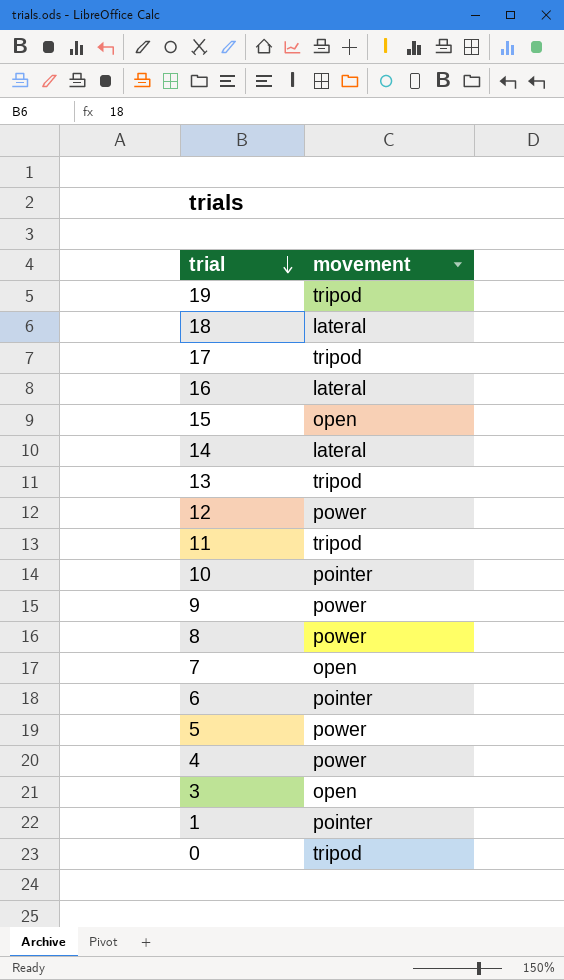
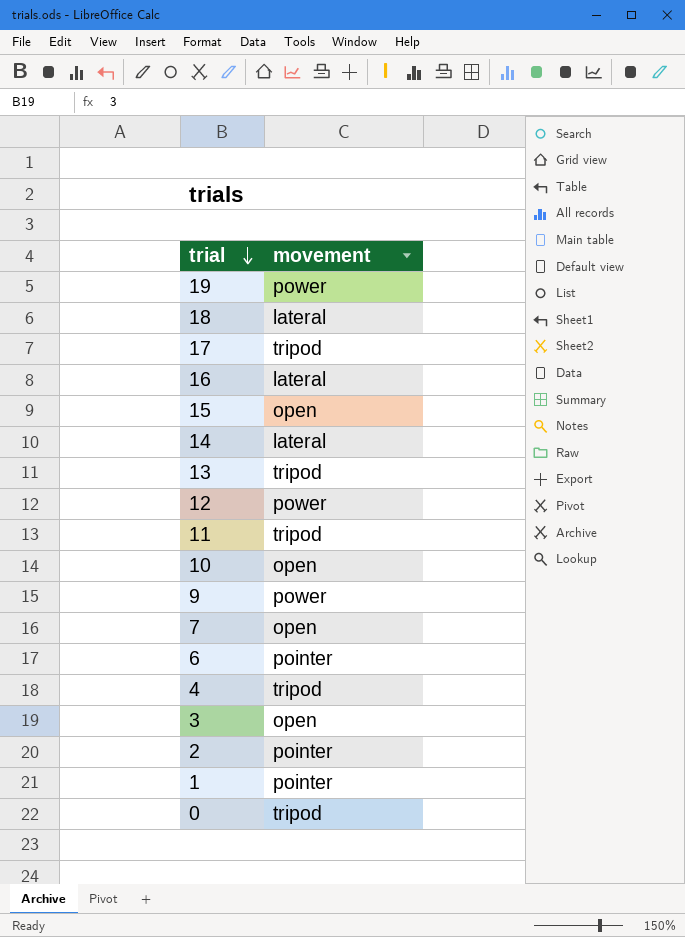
row 8: power -> none
row 5: power -> none
19 | movement: tripod -> power
10 | movement: pointer -> open
4 | movement: power -> tripod
row 2: none -> pointer

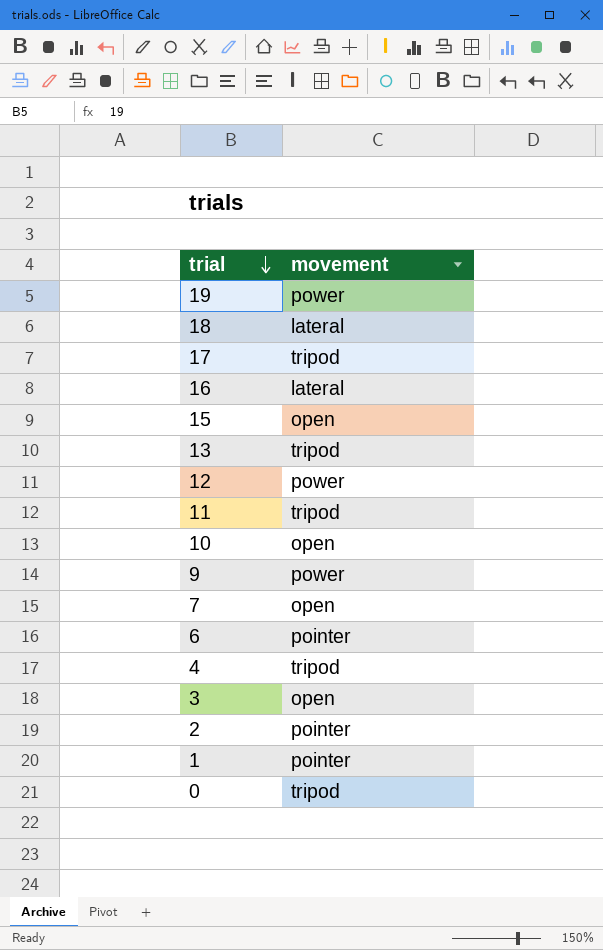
row 14: lateral -> none

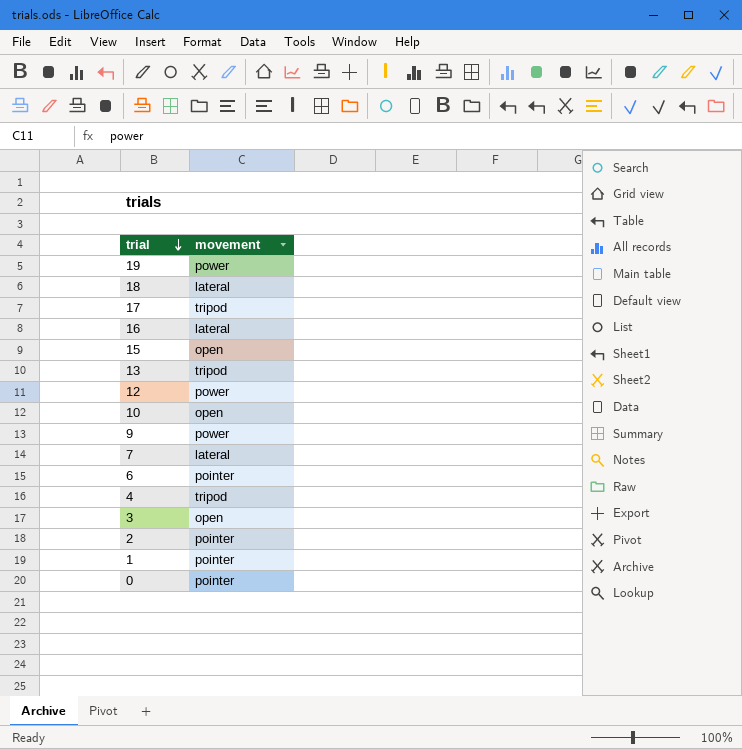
row 11: tripod -> none
7 | movement: open -> lateral
0 | movement: tripod -> pointer

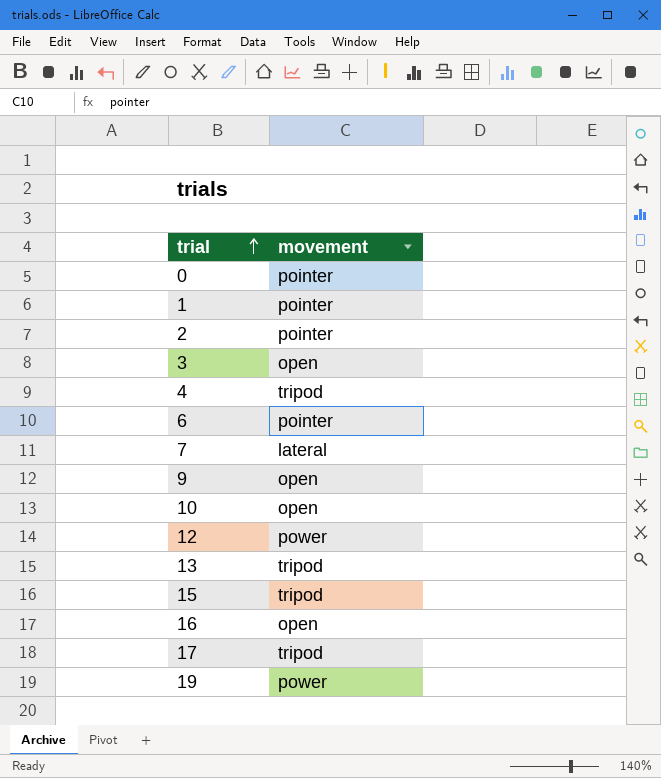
row order: trial descending -> trial ascending
row 18: lateral -> none
9 | movement: power -> open
15 | movement: open -> tripod
16 | movement: lateral -> open

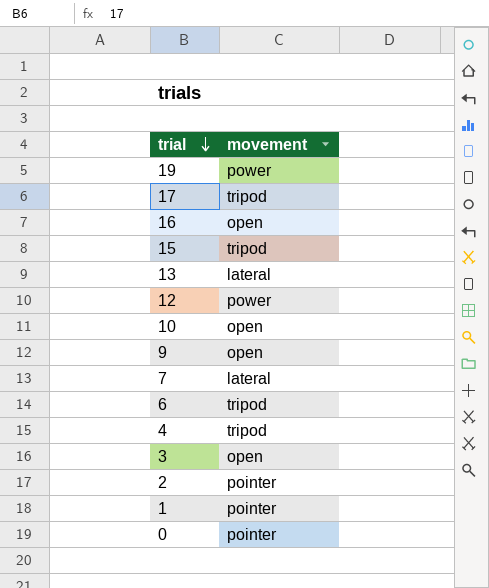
row order: trial ascending -> trial descending
13 | movement: tripod -> lateral
6 | movement: pointer -> tripod

